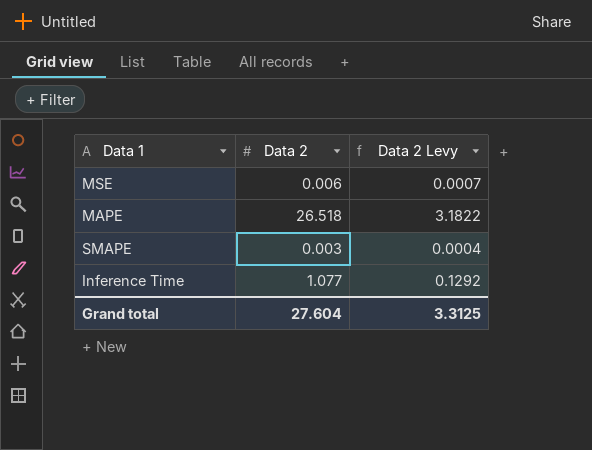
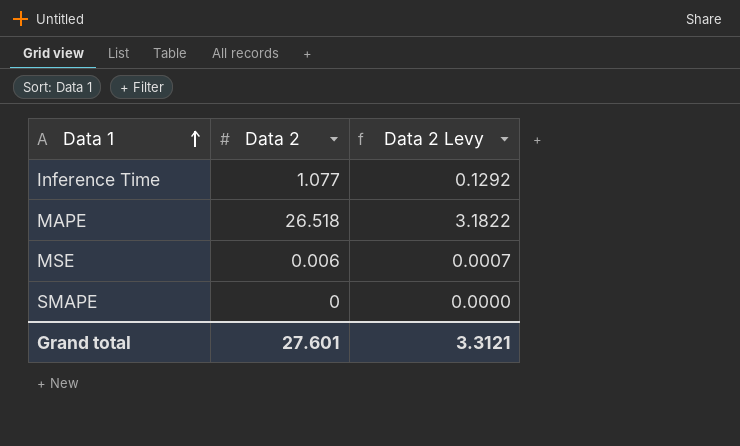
row order: none -> Data 1 ascending
SMAPE | Data 2: 0.003 -> 0
SMAPE | Data 2 Levy: 0.0004 -> 0.0000
Grand total | Data 2: 27.604 -> 27.601
Grand total | Data 2 Levy: 3.3125 -> 3.3121

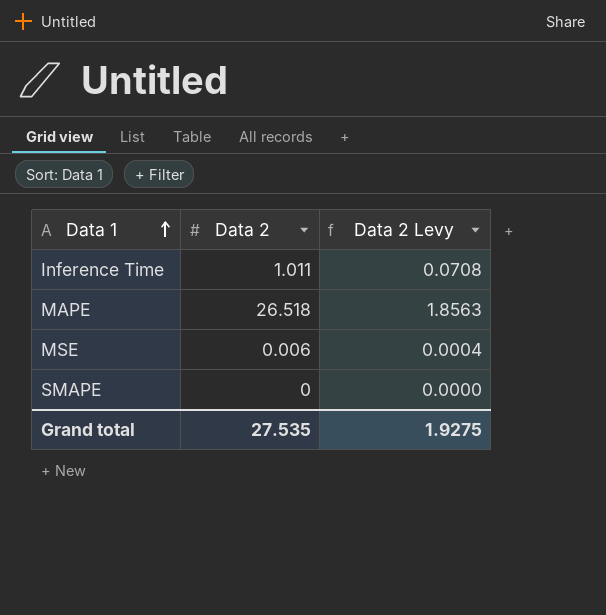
column Data 2 Levy | formula: [Data 2] * 0.12 -> [Data 2] * 0.07
Inference Time | Data 2: 1.077 -> 1.011
Grand total | Data 2: 27.601 -> 27.535
Grand total | Data 2 Levy: 3.3121 -> 1.9275

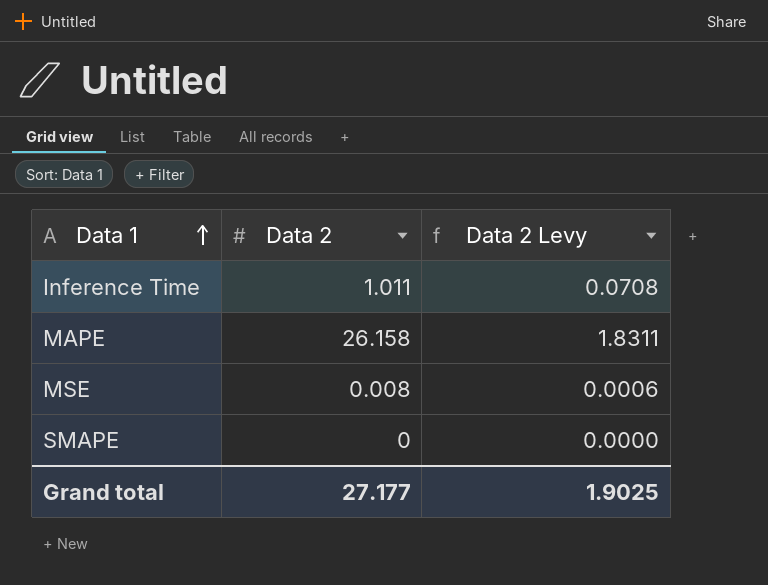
MAPE | Data 2: 26.518 -> 26.158
MAPE | Data 2 Levy: 1.8563 -> 1.8311
MSE | Data 2: 0.006 -> 0.008
MSE | Data 2 Levy: 0.0004 -> 0.0006
Grand total | Data 2: 27.535 -> 27.177
Grand total | Data 2 Levy: 1.9275 -> 1.9025

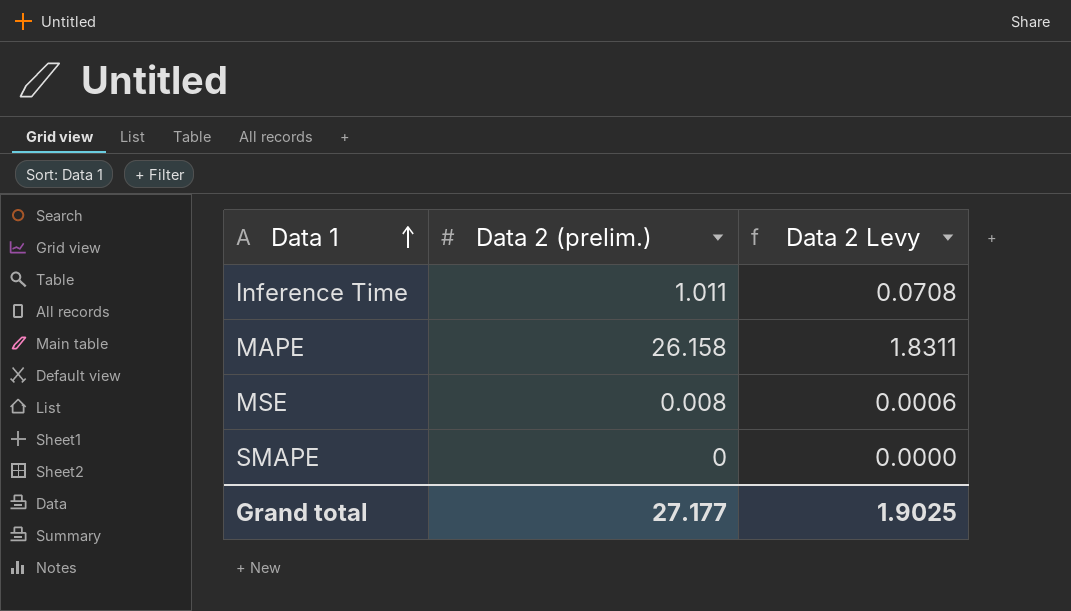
column name: Data 2 -> Data 2 (prelim.)

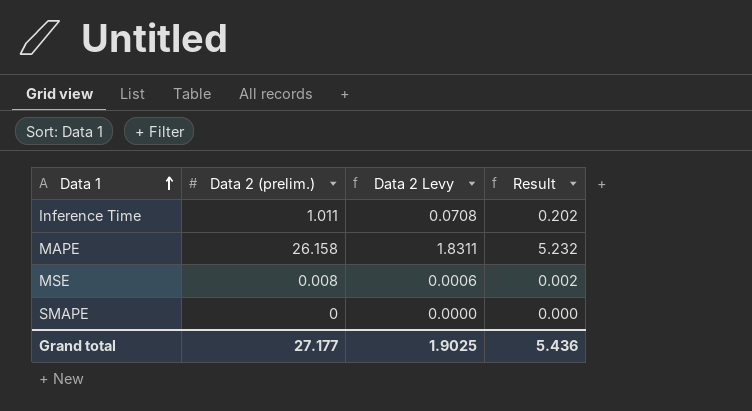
column Result | formula: none -> [Data 2 (prelim.)] * 0.2

